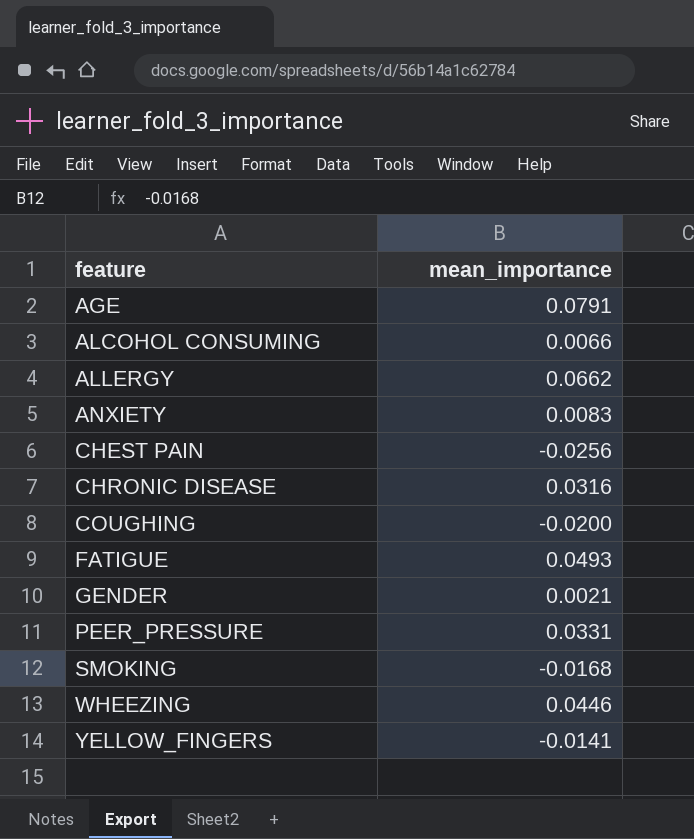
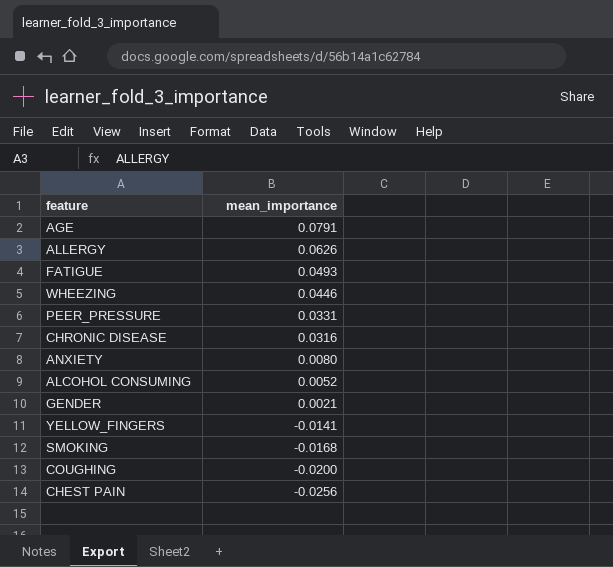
row order: feature ascending -> mean_importance descending
ALLERGY | mean_importance: 0.0662 -> 0.0626
ANXIETY | mean_importance: 0.0083 -> 0.0080
ALCOHOL CONSUMING | mean_importance: 0.0066 -> 0.0052

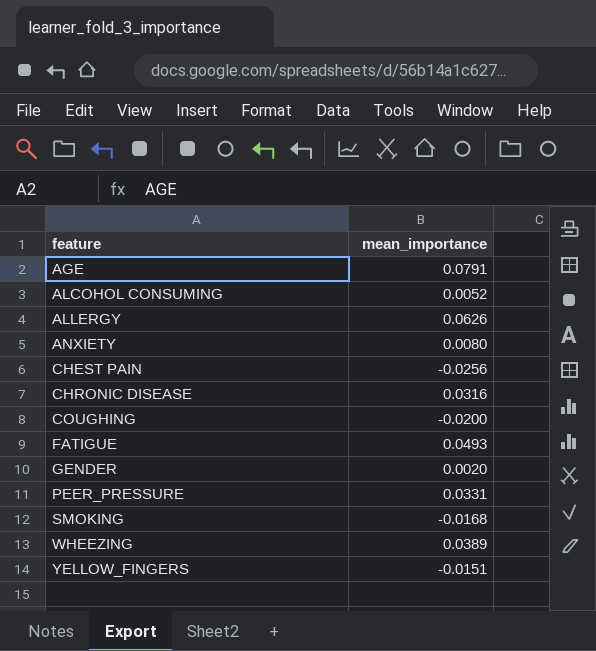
row order: mean_importance descending -> feature ascending
GENDER | mean_importance: 0.0021 -> 0.0020
WHEEZING | mean_importance: 0.0446 -> 0.0389
YELLOW_FINGERS | mean_importance: -0.0141 -> -0.0151

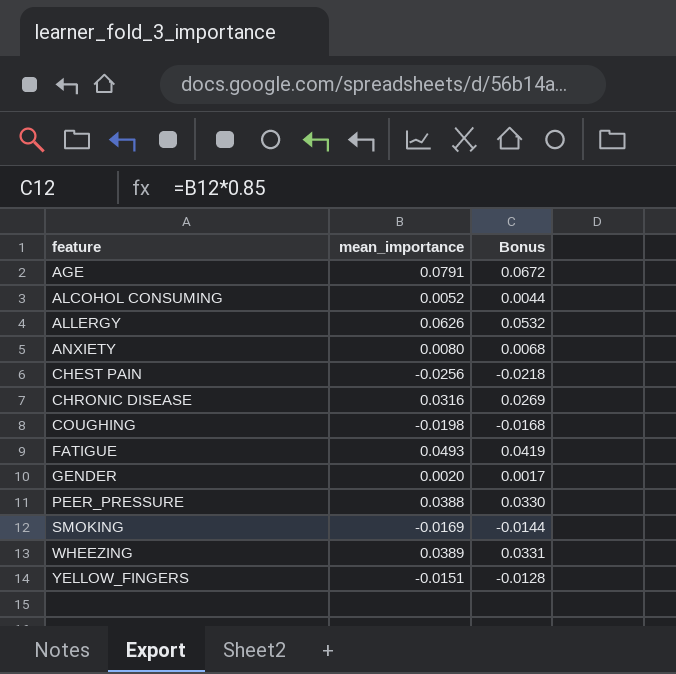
column Bonus | formula: none -> [mean_importance] * 0.85
COUGHING | mean_importance: -0.0200 -> -0.0198
PEER_PRESSURE | mean_importance: 0.0331 -> 0.0388
SMOKING | mean_importance: -0.0168 -> -0.0169

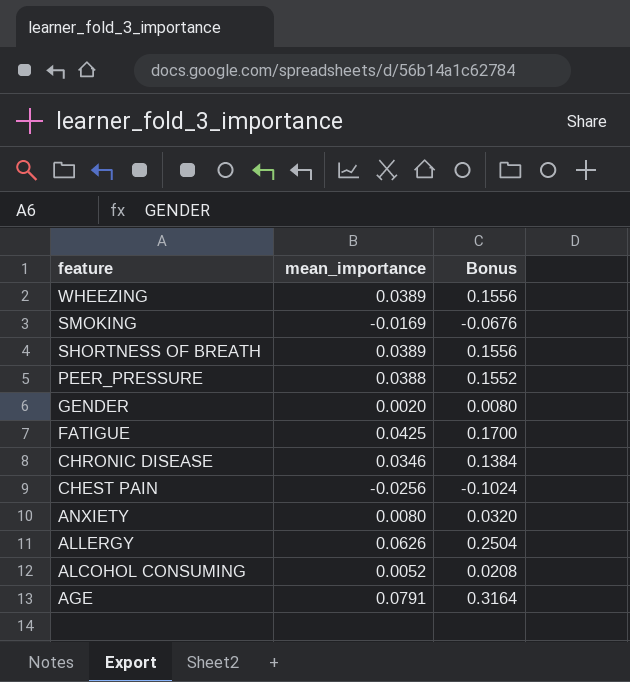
row order: feature ascending -> feature descending
column Bonus | formula: [mean_importance] * 0.85 -> [mean_importance] * 4
row COUGHING: -0.0198 | -0.0168 -> none
row YELLOW_FINGERS: -0.0151 | -0.0128 -> none
row SHORTNESS OF BREATH: none -> 0.0389 | 0.1556
FATIGUE | mean_importance: 0.0493 -> 0.0425
CHRONIC DISEASE | mean_importance: 0.0316 -> 0.0346

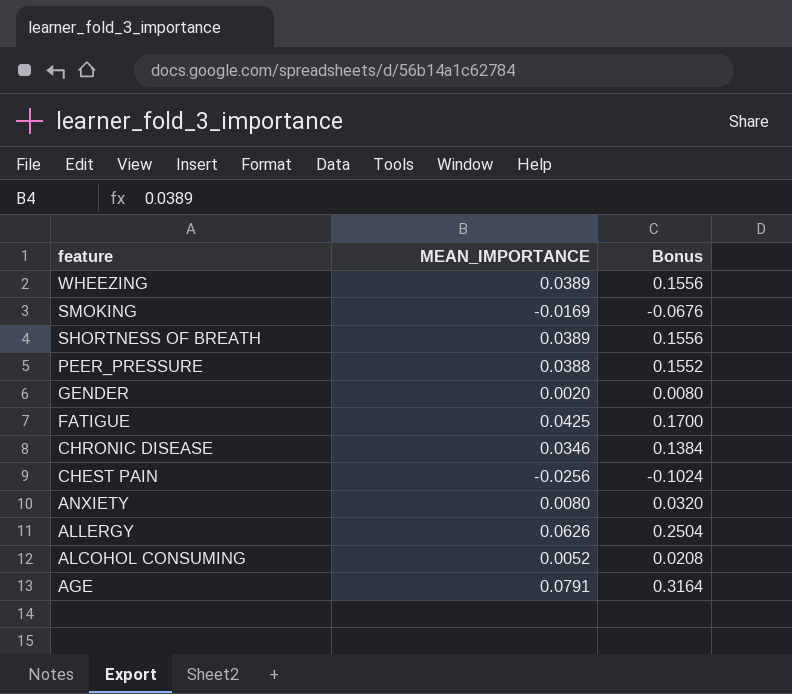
column name: mean_importance -> MEAN_IMPORTANCE

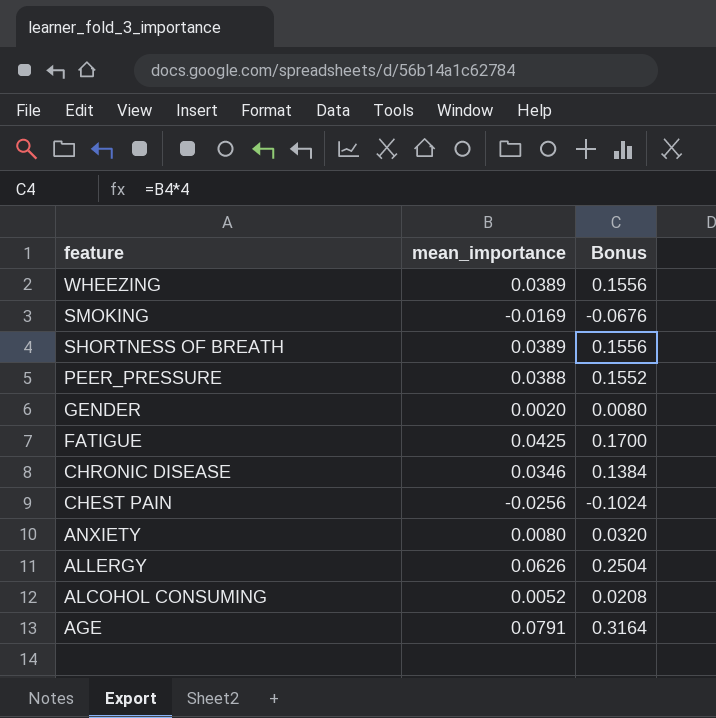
column name: MEAN_IMPORTANCE -> mean_importance

